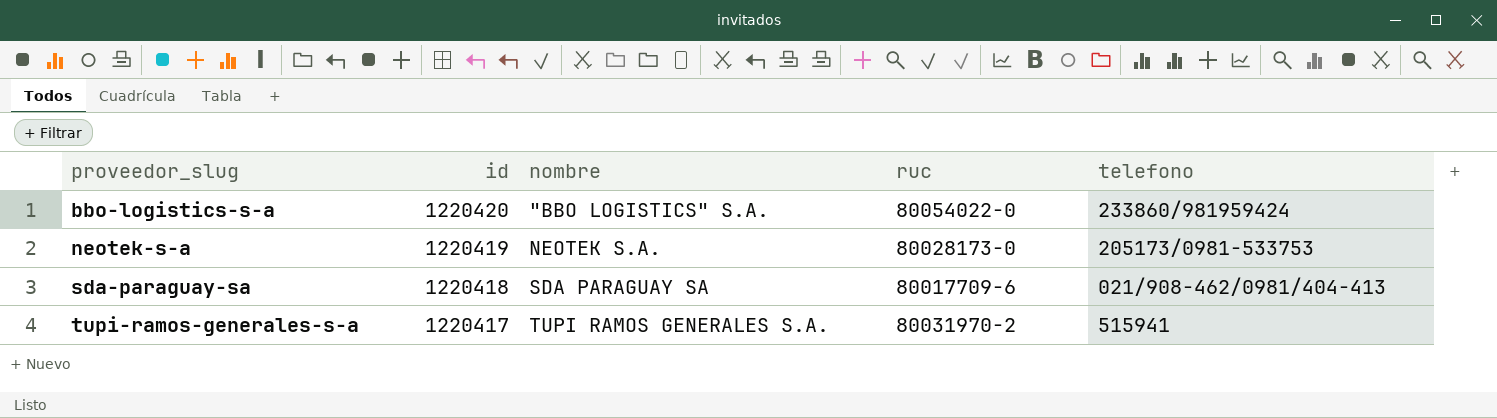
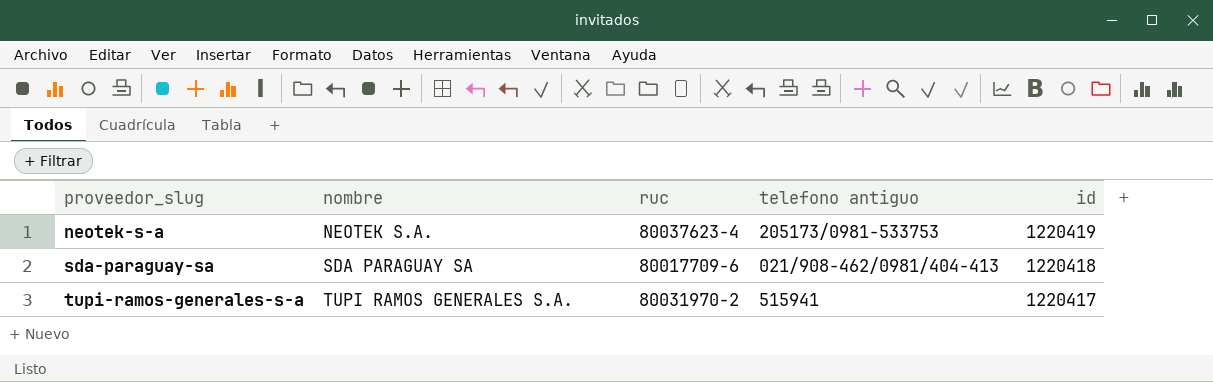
column name: telefono -> telefono antiguo
column id | position: 2 -> 5
row bbo-logistics-s-a: 1220420 | "BBO LOGISTICS" S.A. | 80054022-0 | 233860/981959424 -> none
neotek-s-a | ruc: 80028173-0 -> 80037623-4

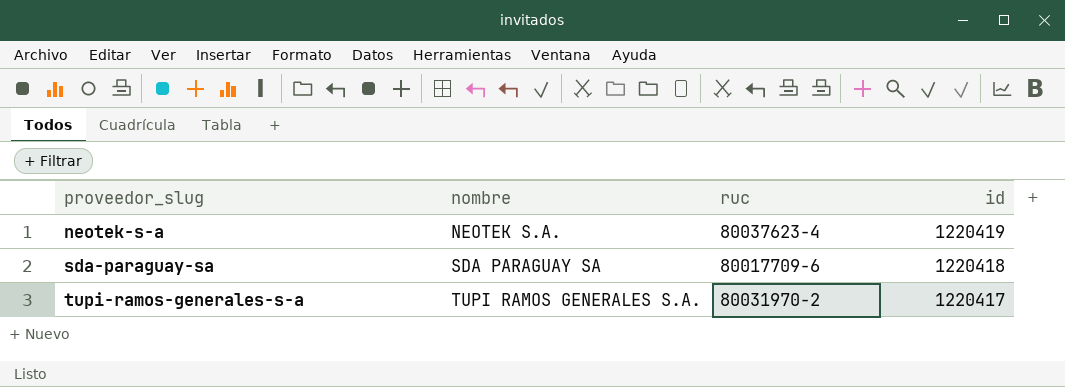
column telefono antiguo | position: 4 -> none

